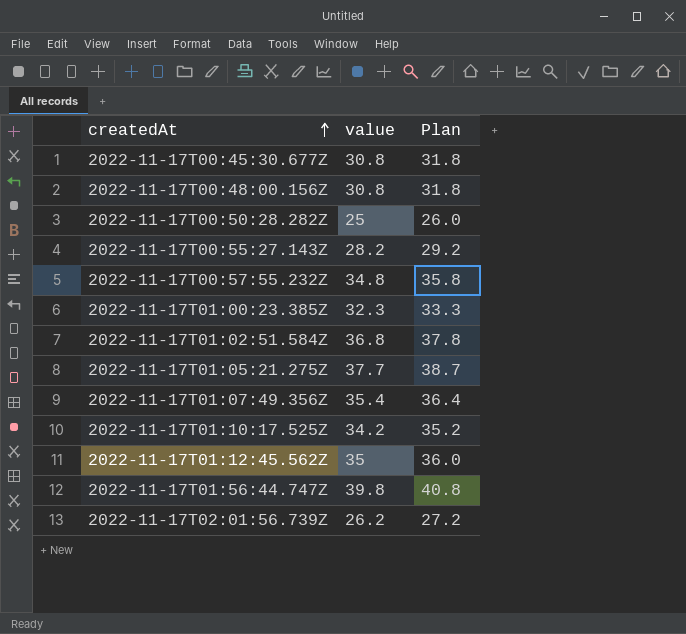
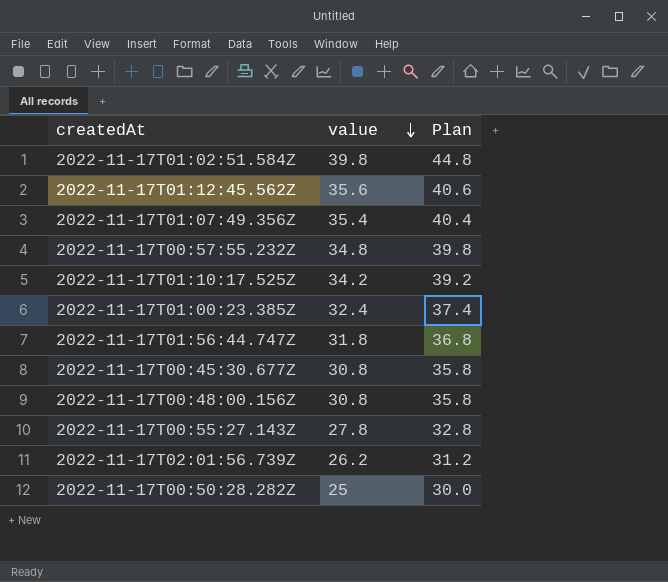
row order: createdAt ascending -> value descending
column Plan | formula: [value] + 1 -> [value] + 5
row 2022-11-17T01:05:21.275Z: 37.7 | 38.7 -> none
2022-11-17T01:02:51.584Z | value: 36.8 -> 39.8
2022-11-17T01:12:45.562Z | value: 35 -> 35.6
2022-11-17T01:00:23.385Z | value: 32.3 -> 32.4
2022-11-17T01:56:44.747Z | value: 39.8 -> 31.8
2022-11-17T00:55:27.143Z | value: 28.2 -> 27.8

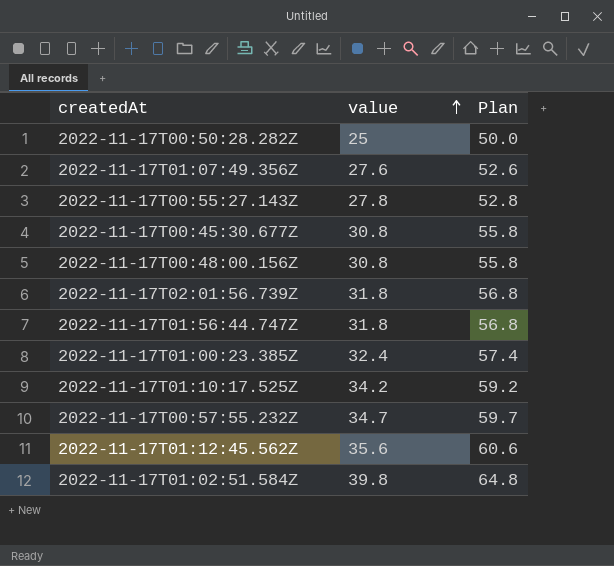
row order: value descending -> value ascending
column Plan | formula: [value] + 5 -> [value] + 25
2022-11-17T01:07:49.356Z | value: 35.4 -> 27.6
2022-11-17T02:01:56.739Z | value: 26.2 -> 31.8
2022-11-17T00:57:55.232Z | value: 34.8 -> 34.7

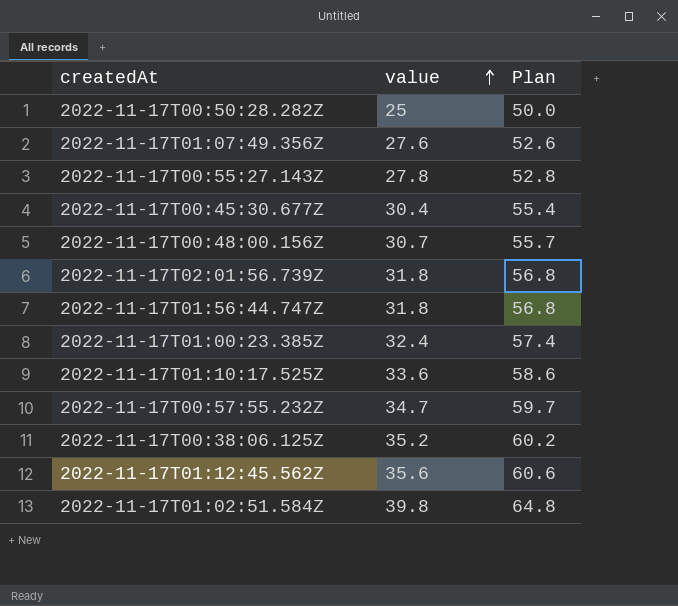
2022-11-17T00:45:30.677Z | value: 30.8 -> 30.4
2022-11-17T00:45:30.677Z | Plan: 55.8 -> 55.4
2022-11-17T00:48:00.156Z | value: 30.8 -> 30.7
2022-11-17T00:48:00.156Z | Plan: 55.8 -> 55.7
2022-11-17T01:10:17.525Z | value: 34.2 -> 33.6
2022-11-17T01:10:17.525Z | Plan: 59.2 -> 58.6
row 2022-11-17T00:38:06.125Z: none -> 35.2 | 60.2

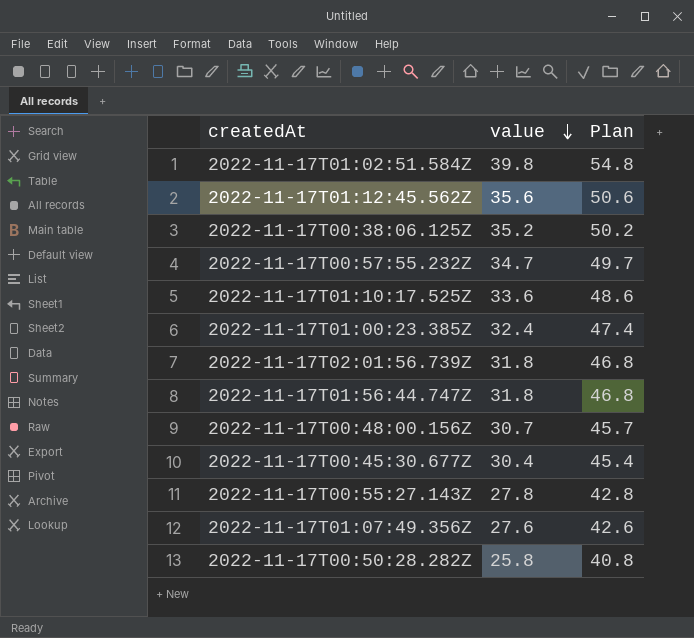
row order: value ascending -> value descending
column Plan | formula: [value] + 25 -> [value] + 15
2022-11-17T00:50:28.282Z | value: 25 -> 25.8

